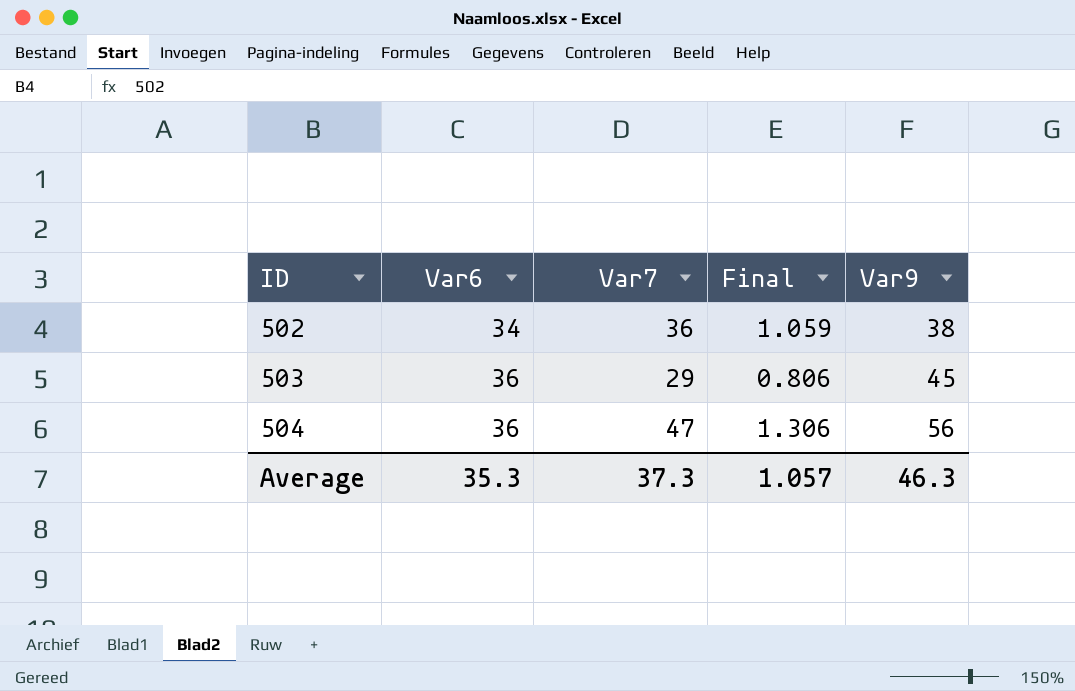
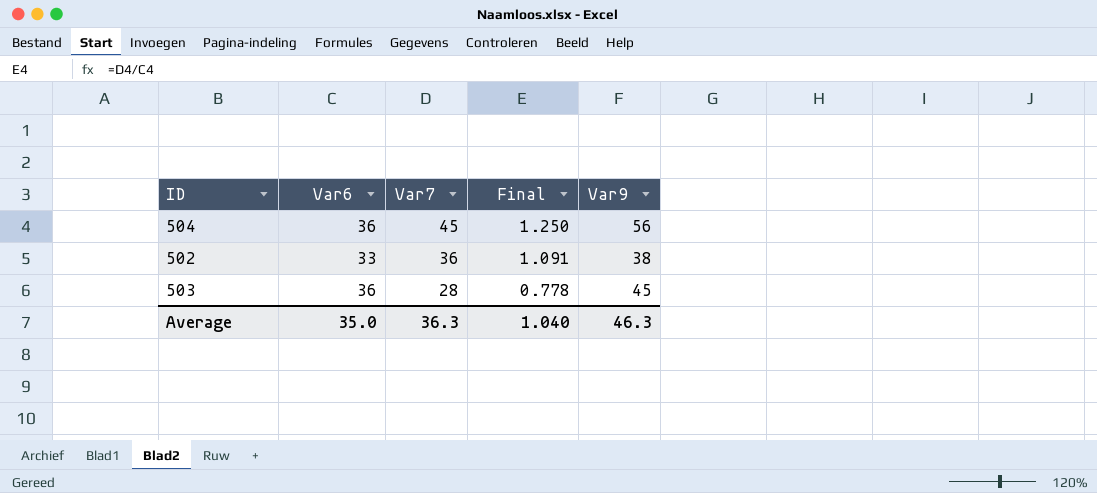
row order: ID ascending -> Var7 descending
504 | Var7: 47 -> 45
504 | Final: 1.306 -> 1.250
502 | Var6: 34 -> 33
502 | Final: 1.059 -> 1.091
503 | Var7: 29 -> 28
503 | Final: 0.806 -> 0.778
Average | Var6: 35.3 -> 35.0
Average | Var7: 37.3 -> 36.3
Average | Final: 1.057 -> 1.040

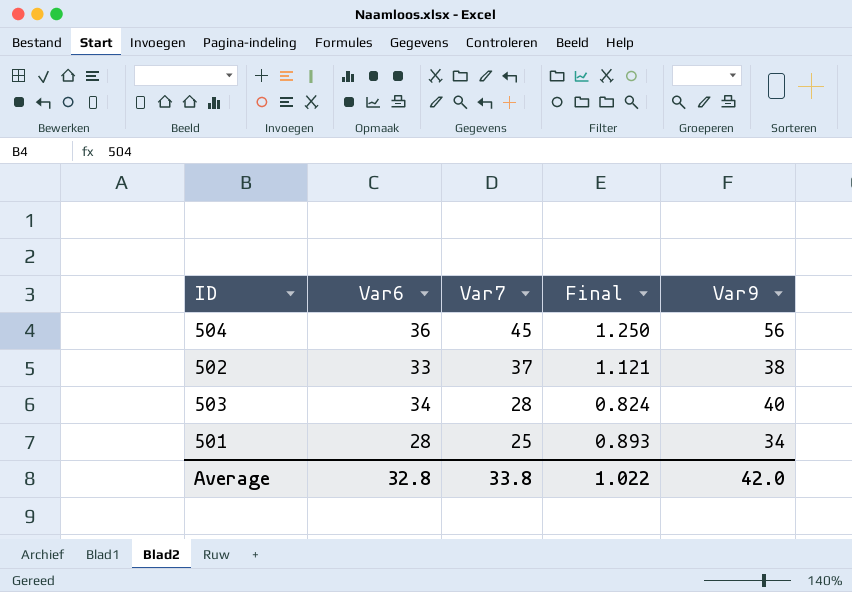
502 | Var7: 36 -> 37
502 | Final: 1.091 -> 1.121
503 | Var6: 36 -> 34
503 | Final: 0.778 -> 0.824
503 | Var9: 45 -> 40
row 501: none -> 28 | 25 | 0.893 | 34
Average | Var6: 35.0 -> 32.8
Average | Var7: 36.3 -> 33.8
Average | Final: 1.040 -> 1.022
Average | Var9: 46.3 -> 42.0

